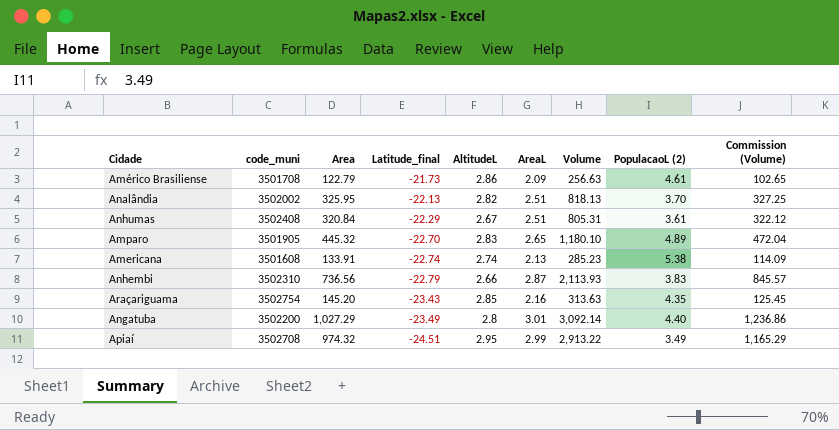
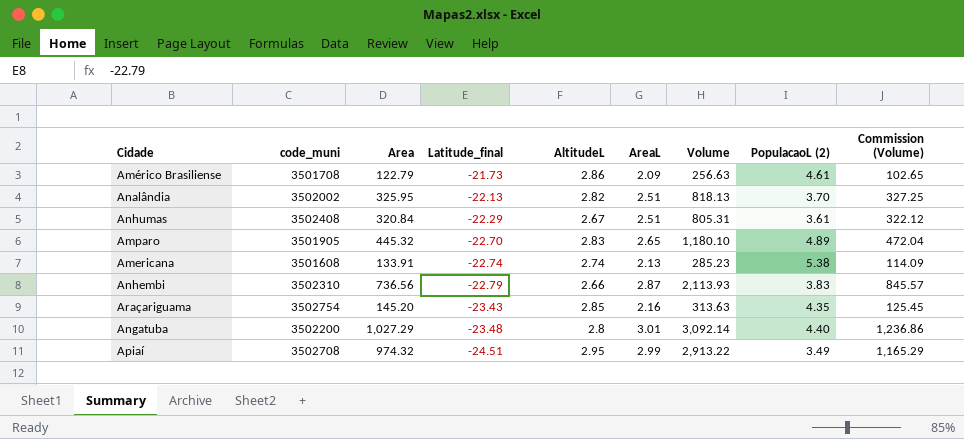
Angatuba | Latitude_final: -23.49 -> -23.48

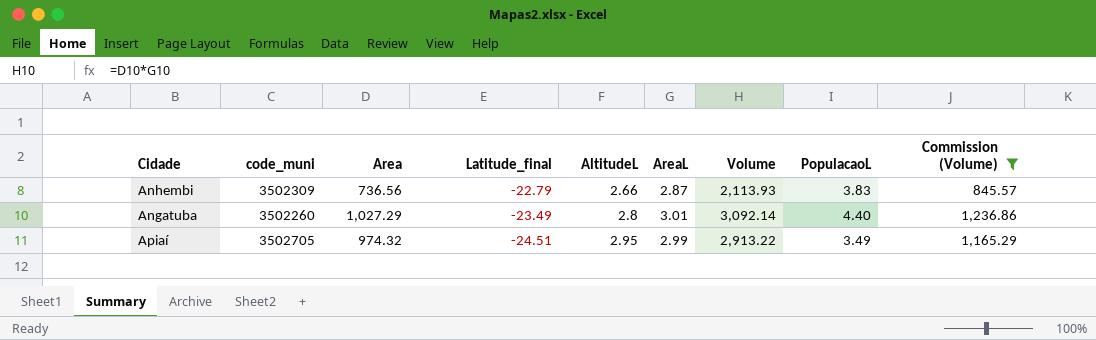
filter: none -> Commission (Volume) >= 845.57
column name: PopulacaoL (2) -> PopulacaoL
Anhembi | code_muni: 3502310 -> 3502309
Angatuba | code_muni: 3502200 -> 3502260
Angatuba | Latitude_final: -23.48 -> -23.49
Apiaí | code_muni: 3502708 -> 3502705

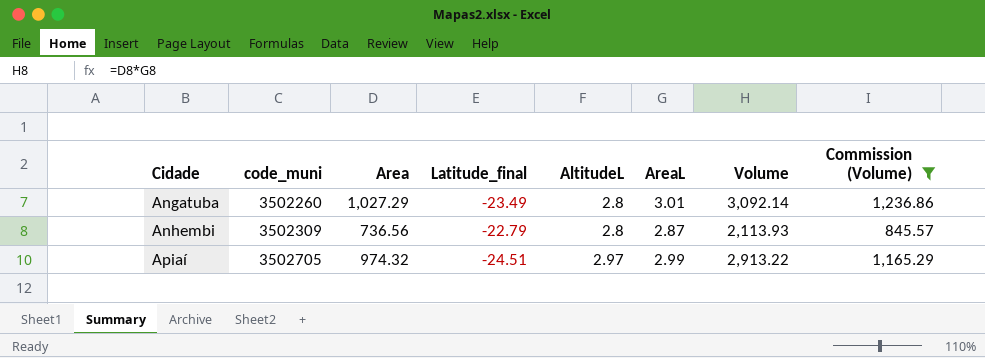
row order: Latitude_final descending -> Cidade ascending
column PopulacaoL | position: 8 -> none
Anhembi | AltitudeL: 2.66 -> 2.8
Apiaí | AltitudeL: 2.95 -> 2.97

